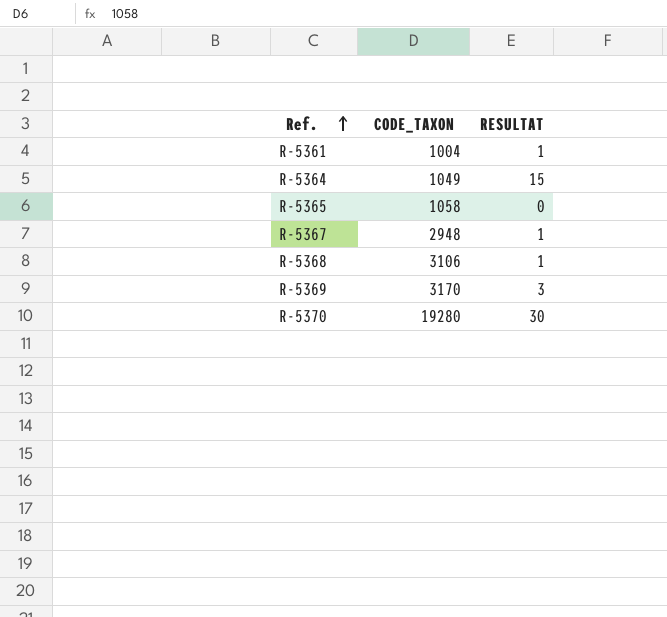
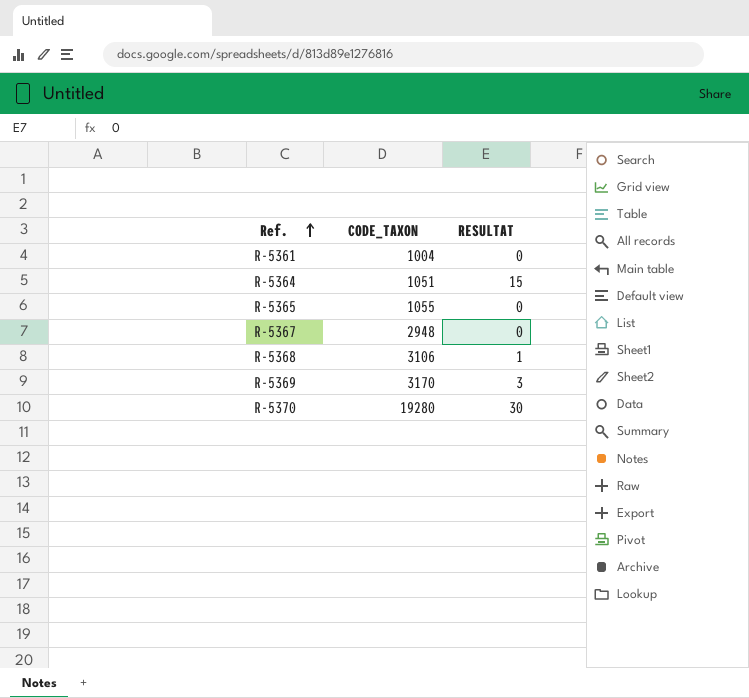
R-5361 | RESULTAT: 1 -> 0
R-5364 | CODE_TAXON: 1049 -> 1051
R-5365 | CODE_TAXON: 1058 -> 1055
R-5367 | RESULTAT: 1 -> 0

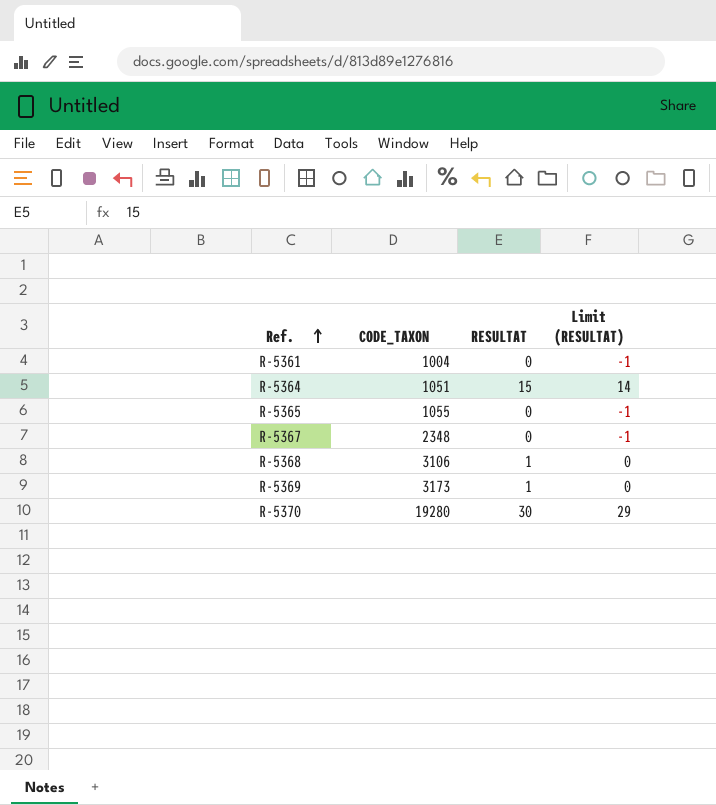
column Limit (RESULTAT) | formula: none -> [RESULTAT] - 1
R-5367 | CODE_TAXON: 2948 -> 2348
R-5369 | CODE_TAXON: 3170 -> 3173
R-5369 | RESULTAT: 3 -> 1

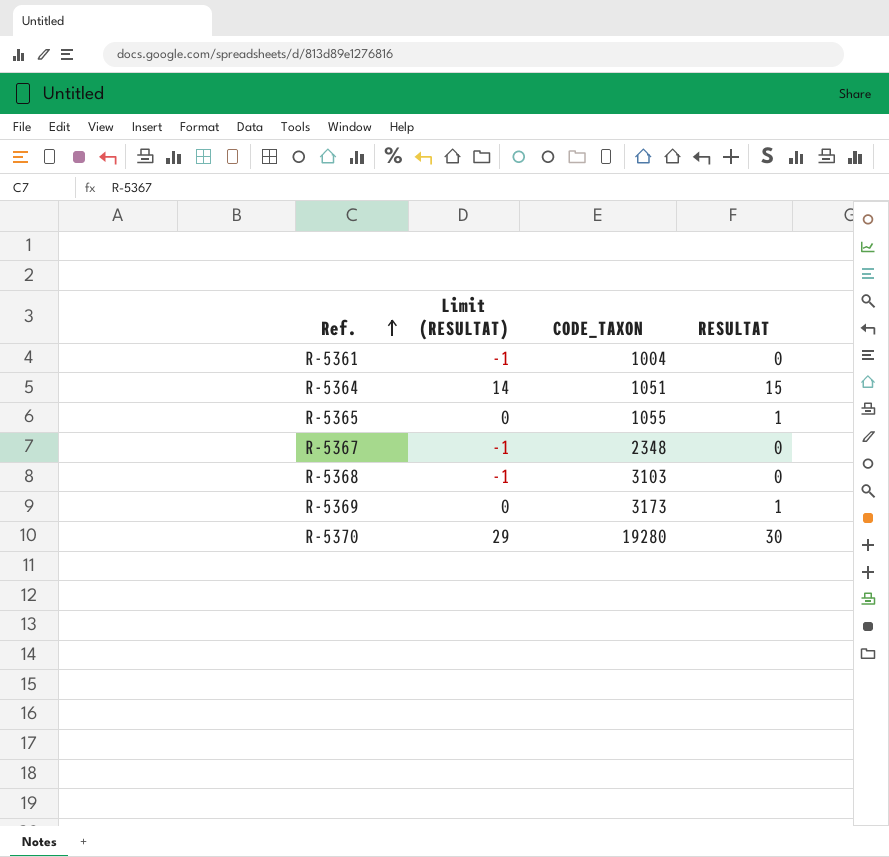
column Limit (RESULTAT) | position: 4 -> 2
R-5365 | Limit (RESULTAT): -1 -> 0
R-5365 | RESULTAT: 0 -> 1
R-5368 | Limit (RESULTAT): 0 -> -1
R-5368 | CODE_TAXON: 3106 -> 3103
R-5368 | RESULTAT: 1 -> 0

